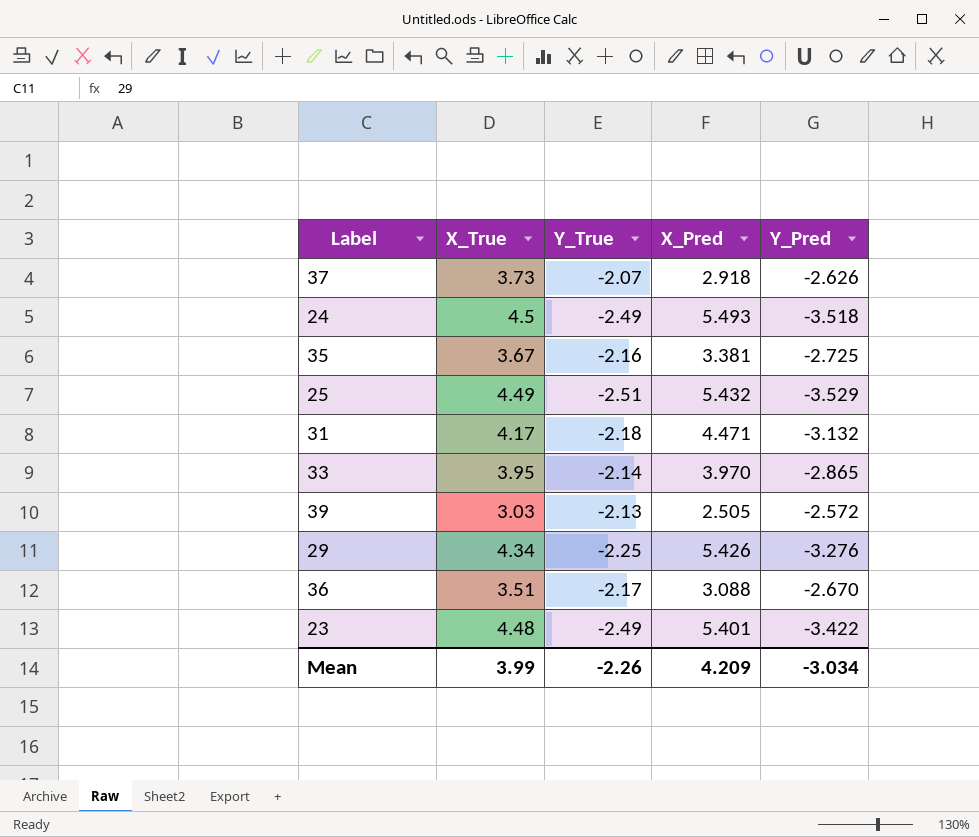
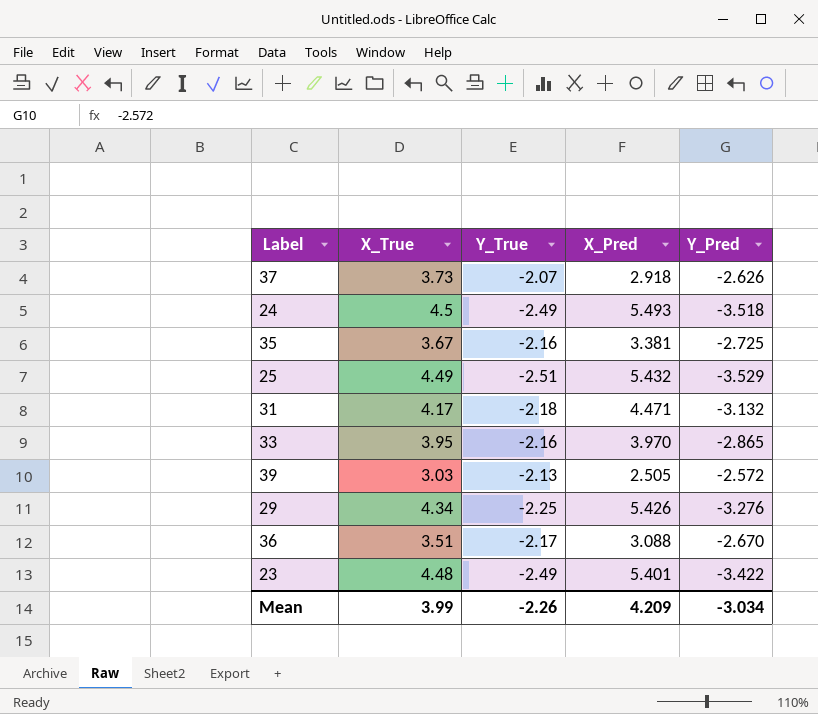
33 | Y_True: -2.14 -> -2.16

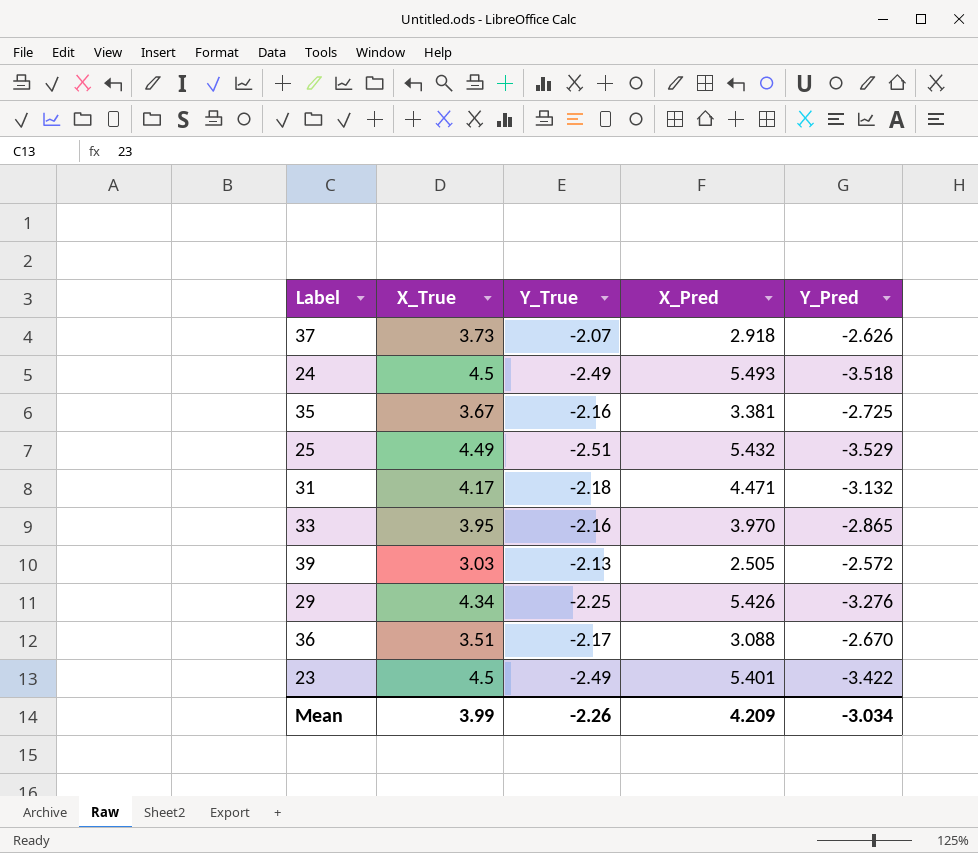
23 | X_True: 4.48 -> 4.5

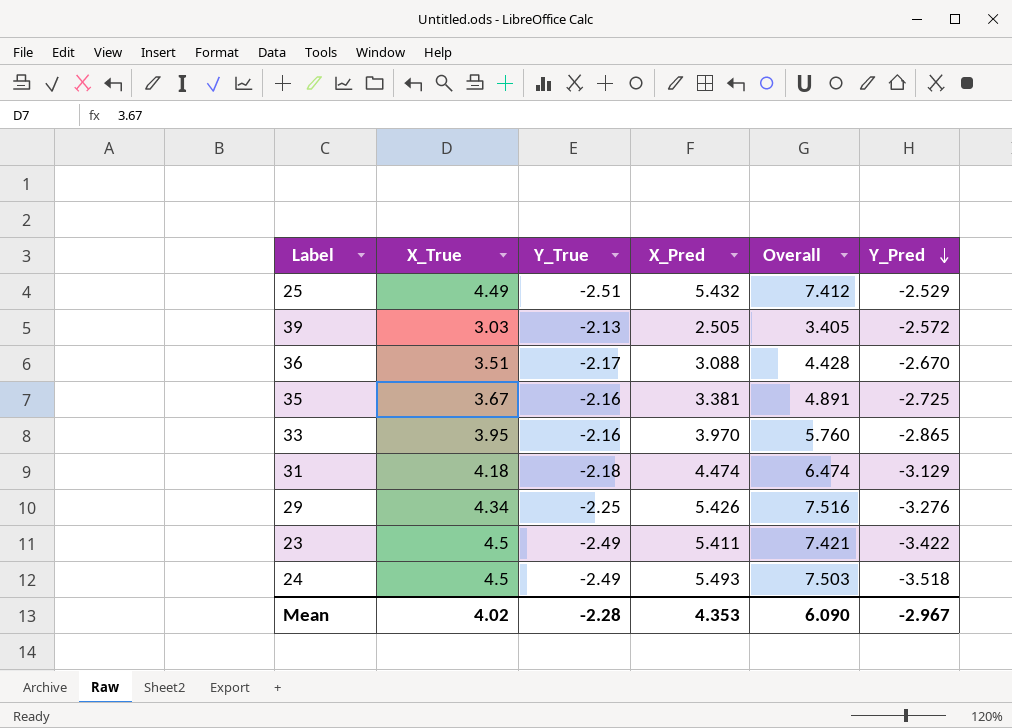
row order: none -> Y_Pred descending
column Overall | formula: none -> [X_True] + [Y_True] + [X_Pred]
row 37: 3.73 | -2.07 | 2.918 | -2.626 -> none
25 | Y_Pred: -3.529 -> -2.529
31 | X_True: 4.17 -> 4.18
31 | X_Pred: 4.471 -> 4.474
31 | Y_Pred: -3.132 -> -3.129
23 | X_Pred: 5.401 -> 5.411
Mean | X_True: 3.99 -> 4.02
Mean | Y_True: -2.26 -> -2.28
Mean | X_Pred: 4.209 -> 4.353
Mean | Y_Pred: -3.034 -> -2.967

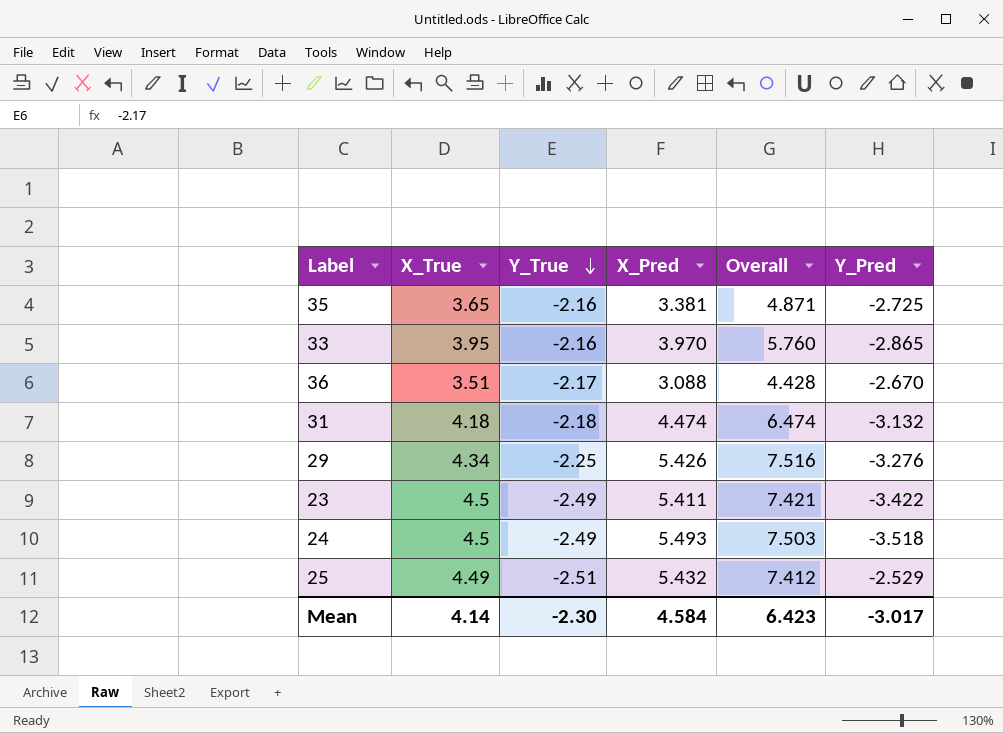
row order: Y_Pred descending -> Y_True descending
row 39: 3.03 | -2.13 | 2.505 | 3.405 | -2.572 -> none
35 | X_True: 3.67 -> 3.65
35 | Overall: 4.891 -> 4.871
31 | Y_Pred: -3.129 -> -3.132
Mean | X_True: 4.02 -> 4.14
Mean | Y_True: -2.28 -> -2.30
Mean | X_Pred: 4.353 -> 4.584
Mean | Overall: 6.090 -> 6.423
Mean | Y_Pred: -2.967 -> -3.017

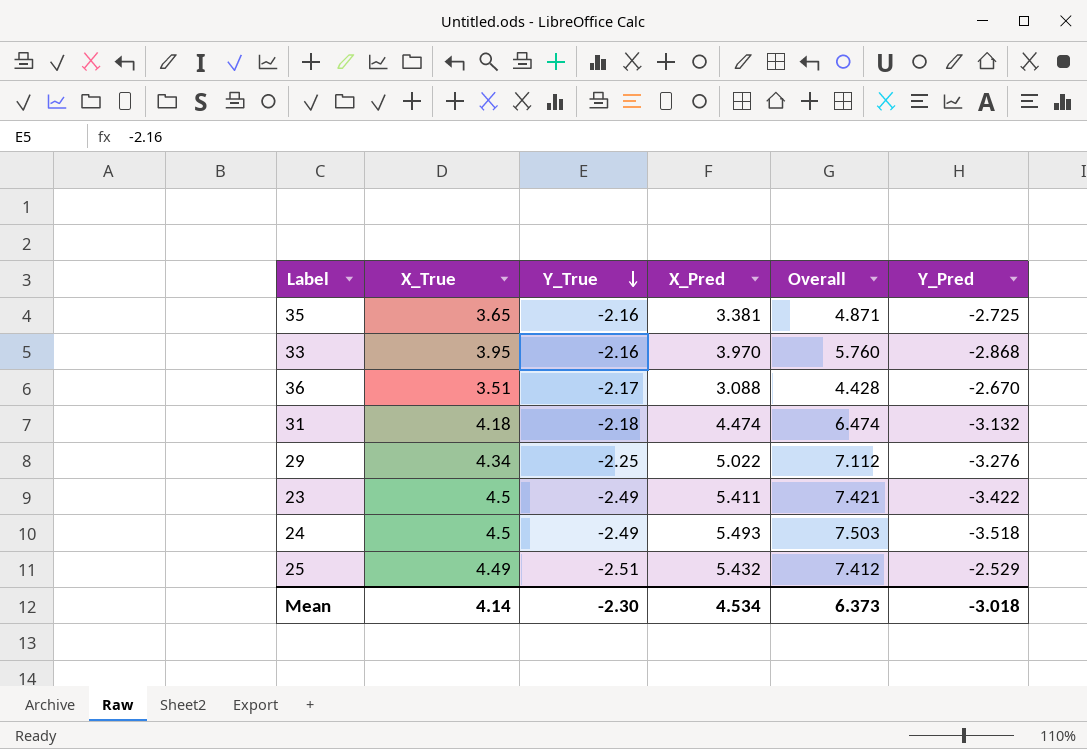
33 | Y_Pred: -2.865 -> -2.868
29 | X_Pred: 5.426 -> 5.022
29 | Overall: 7.516 -> 7.112
Mean | X_Pred: 4.584 -> 4.534
Mean | Overall: 6.423 -> 6.373
Mean | Y_Pred: -3.017 -> -3.018

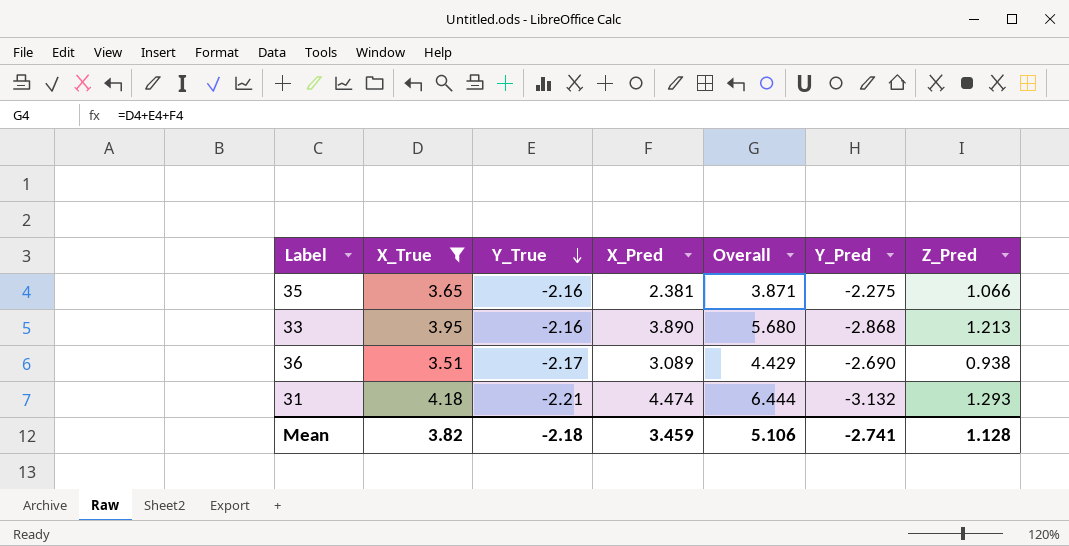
filter: none -> X_True <= 4.18
column Z_Pred | position: none -> 7
35 | X_Pred: 3.381 -> 2.381
35 | Overall: 4.871 -> 3.871
35 | Y_Pred: -2.725 -> -2.275
33 | X_Pred: 3.970 -> 3.890
33 | Overall: 5.760 -> 5.680
36 | X_Pred: 3.088 -> 3.089
36 | Overall: 4.428 -> 4.429
36 | Y_Pred: -2.670 -> -2.690
31 | Y_True: -2.18 -> -2.21
31 | Overall: 6.474 -> 6.444
Mean | X_True: 4.14 -> 3.82
Mean | Y_True: -2.30 -> -2.18
Mean | X_Pred: 4.534 -> 3.459
Mean | Overall: 6.373 -> 5.106
Mean | Y_Pred: -3.018 -> -2.741

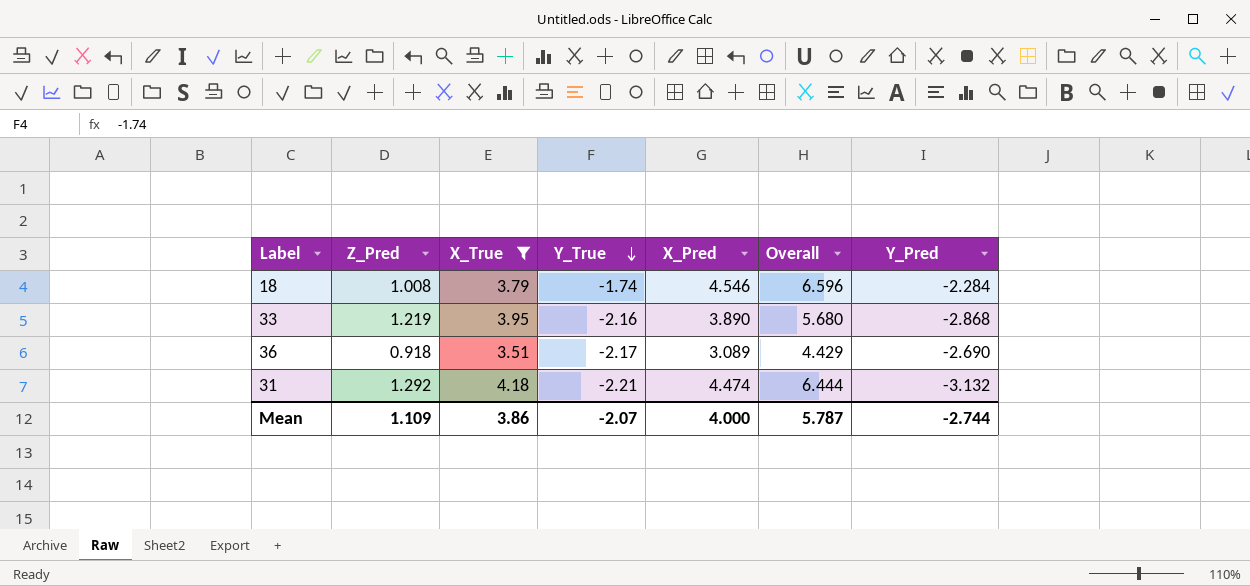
column Z_Pred | position: 7 -> 2
row 35: 3.65 | -2.16 | 2.381 | 3.871 | -2.275 | 1.066 -> none
row 18: none -> 1.008 | 3.79 | -1.74 | 4.546 | 6.596 | -2.284
33 | Z_Pred: 1.213 -> 1.219
36 | Z_Pred: 0.938 -> 0.918
31 | Z_Pred: 1.293 -> 1.292
Mean | Z_Pred: 1.128 -> 1.109
Mean | X_True: 3.82 -> 3.86
Mean | Y_True: -2.18 -> -2.07
Mean | X_Pred: 3.459 -> 4.000
Mean | Overall: 5.106 -> 5.787
Mean | Y_Pred: -2.741 -> -2.744

